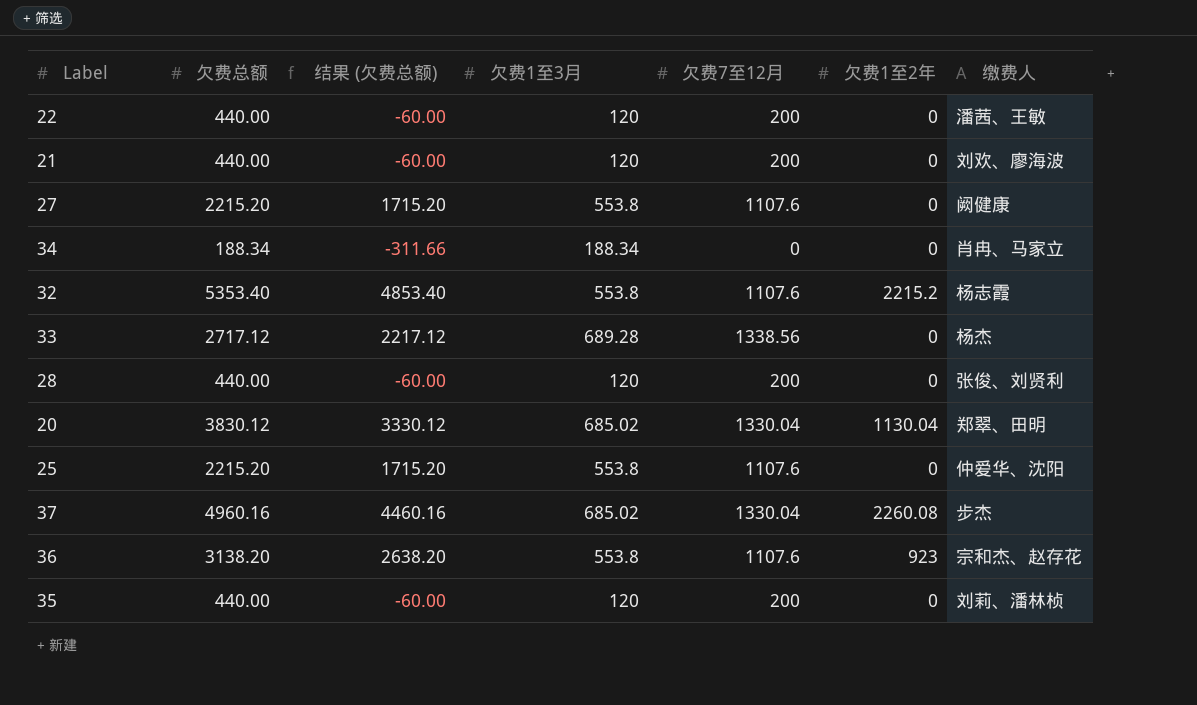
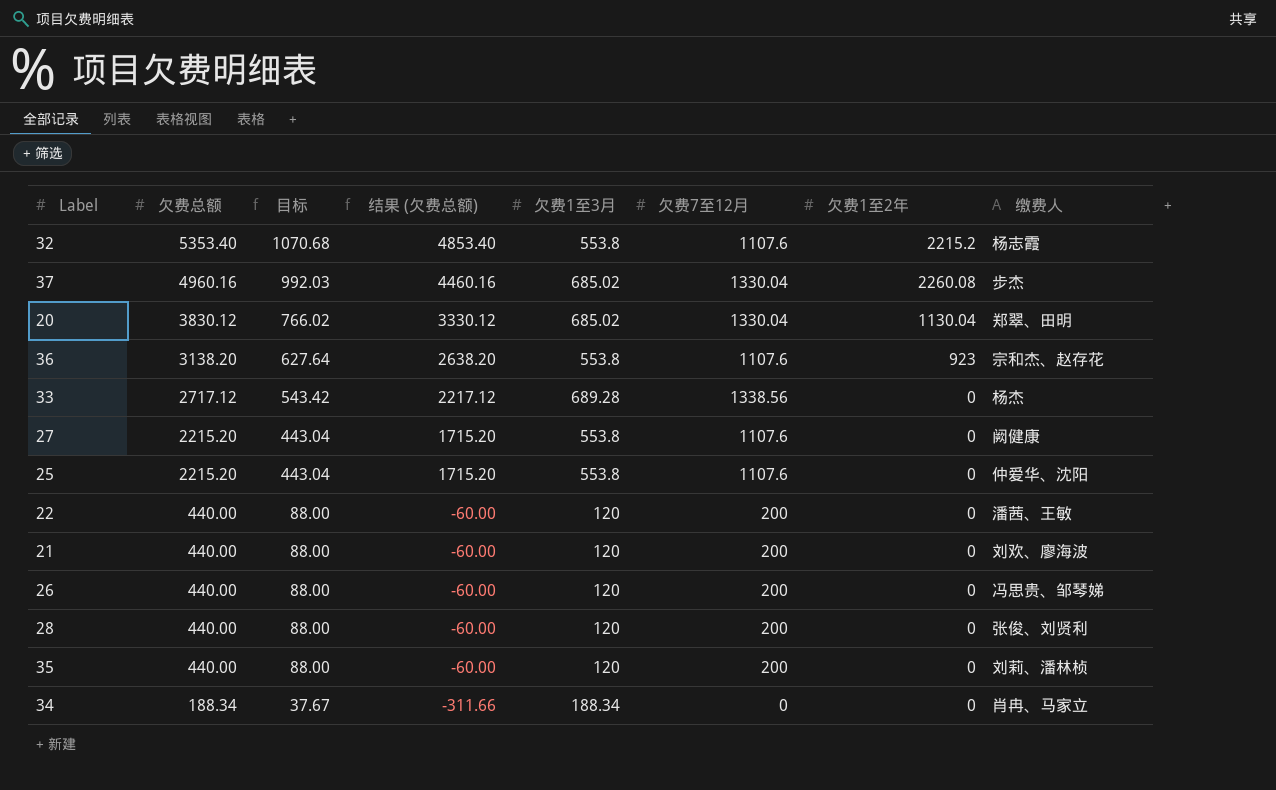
row order: none -> 欠费总额 descending
column 目标 | formula: none -> [欠费总额] * 0.2
row 26: none -> 440.00 | 88.00 | -60.00 | 120 | 200 | 0 | 冯思贵、邹琴娣

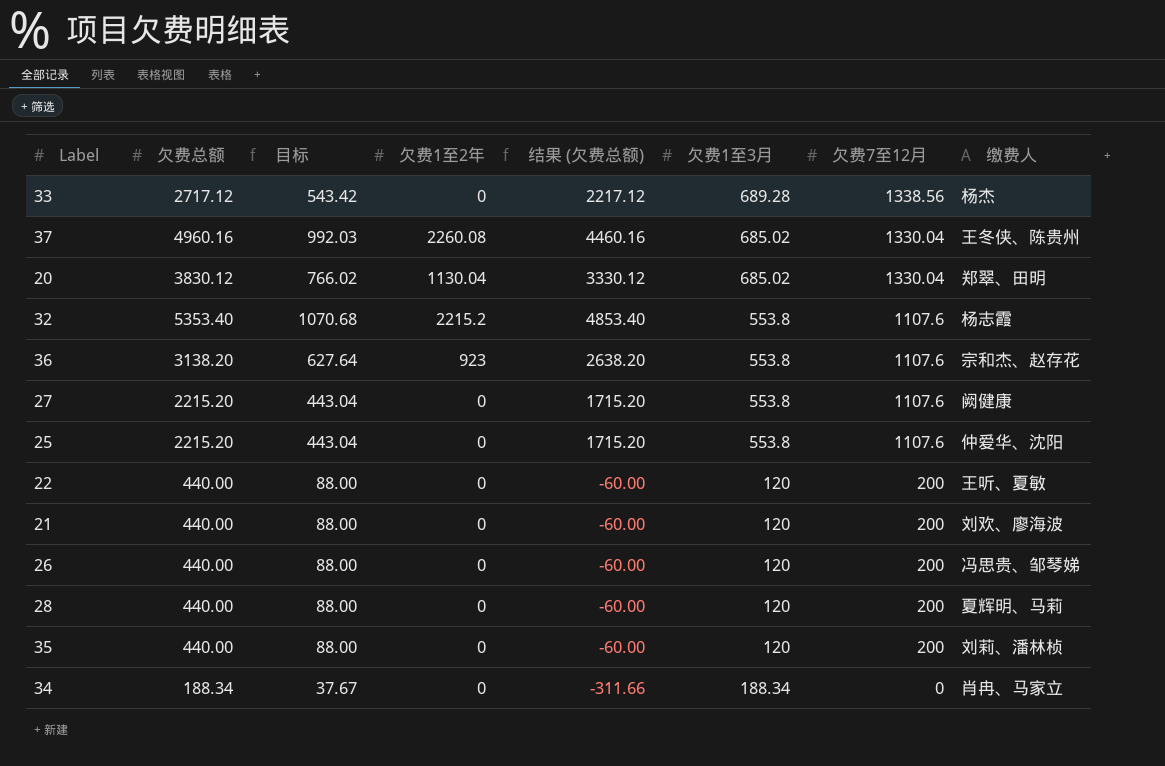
row order: 欠费总额 descending -> 欠费7至12月 descending
column 欠费1至2年 | position: 7 -> 4
37 | 缴费人: 步杰 -> 王冬侠、陈贵州
22 | 缴费人: 潘茜、王敏 -> 王听、夏敏
28 | 缴费人: 张俊、刘贤利 -> 夏辉明、马莉

